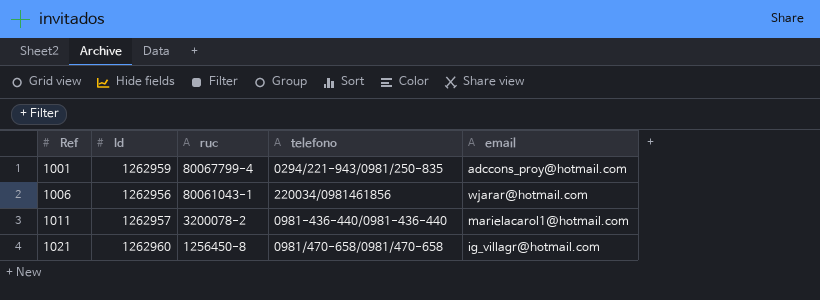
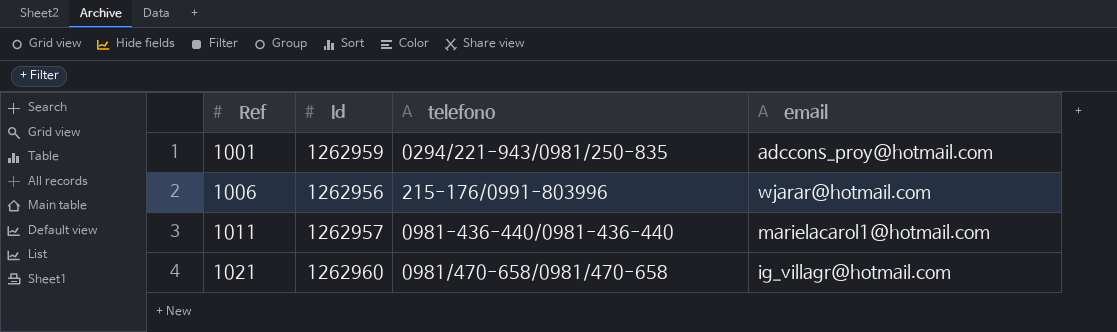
column ruc | position: 3 -> none
1006 | telefono: 220034/0981461856 -> 215-176/0991-803996

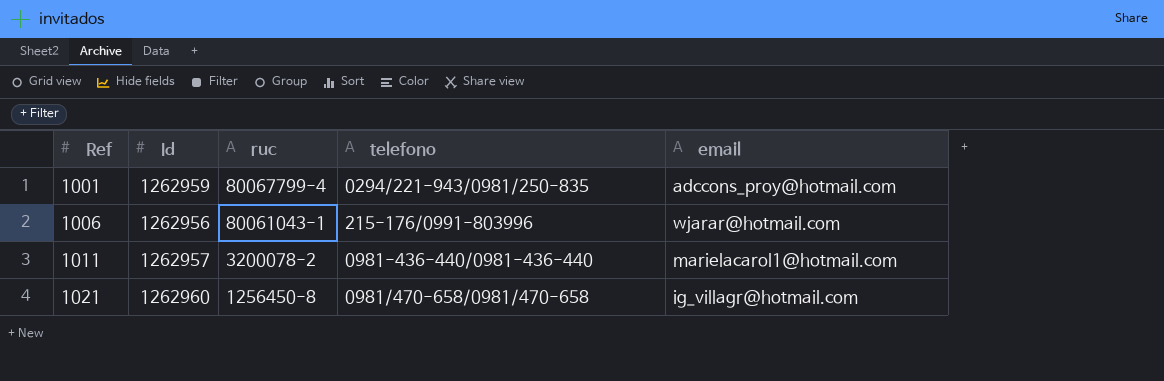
column ruc | position: none -> 3

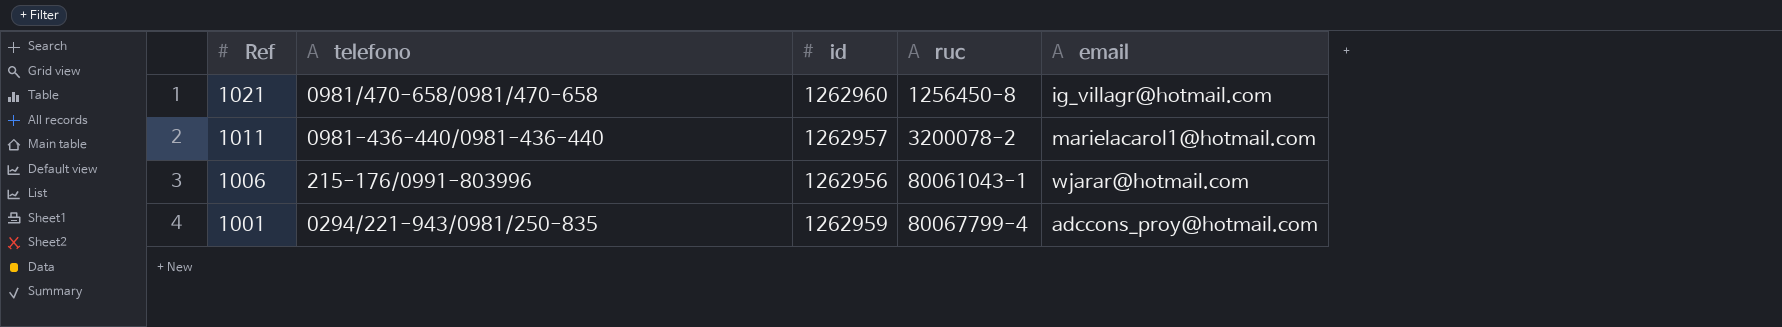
row order: Ref ascending -> Ref descending
column telefono | position: 4 -> 2
column name: Id -> id

